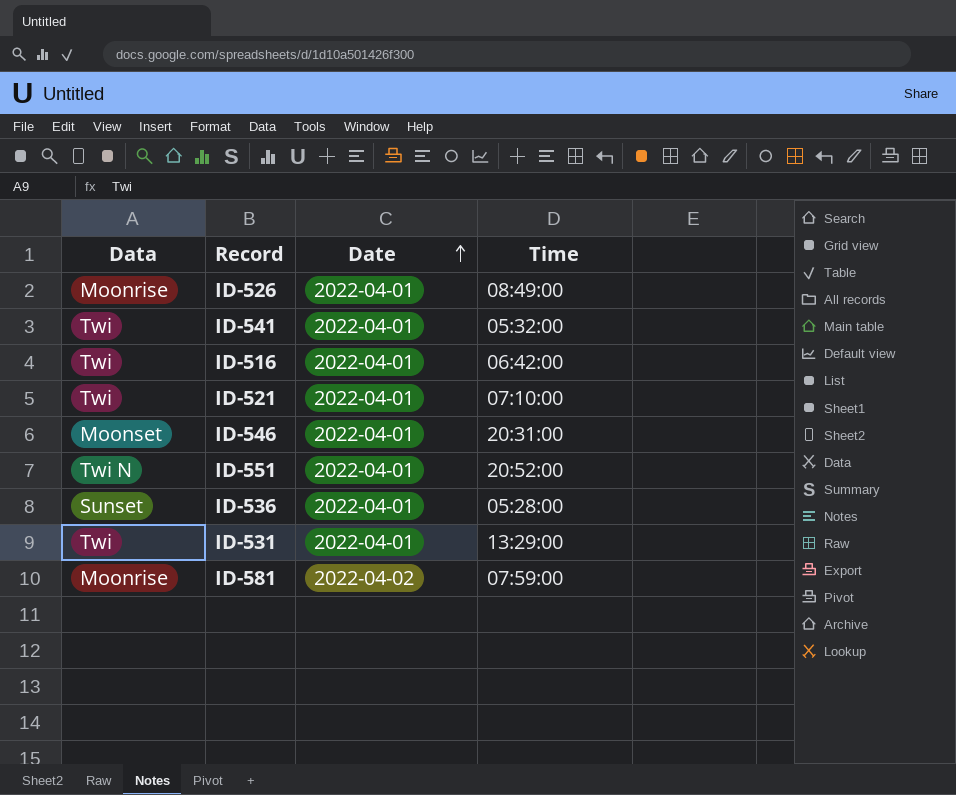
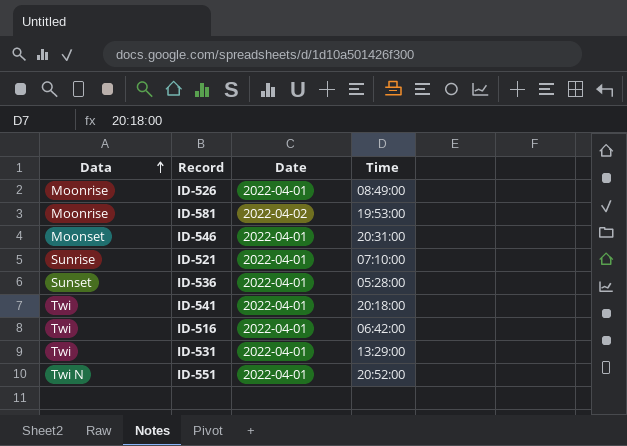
row order: Date ascending -> Data ascending
ID-581 | Time: 07:59:00 -> 19:53:00
ID-521 | Data: Twi -> Sunrise
ID-541 | Time: 05:32:00 -> 20:18:00

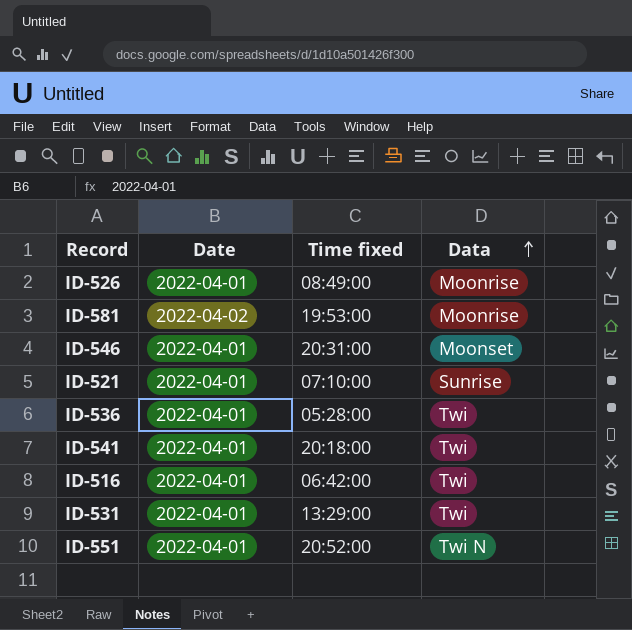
column name: Time -> Time fixed
column Data | position: 1 -> 4
ID-536 | Data: Sunset -> Twi

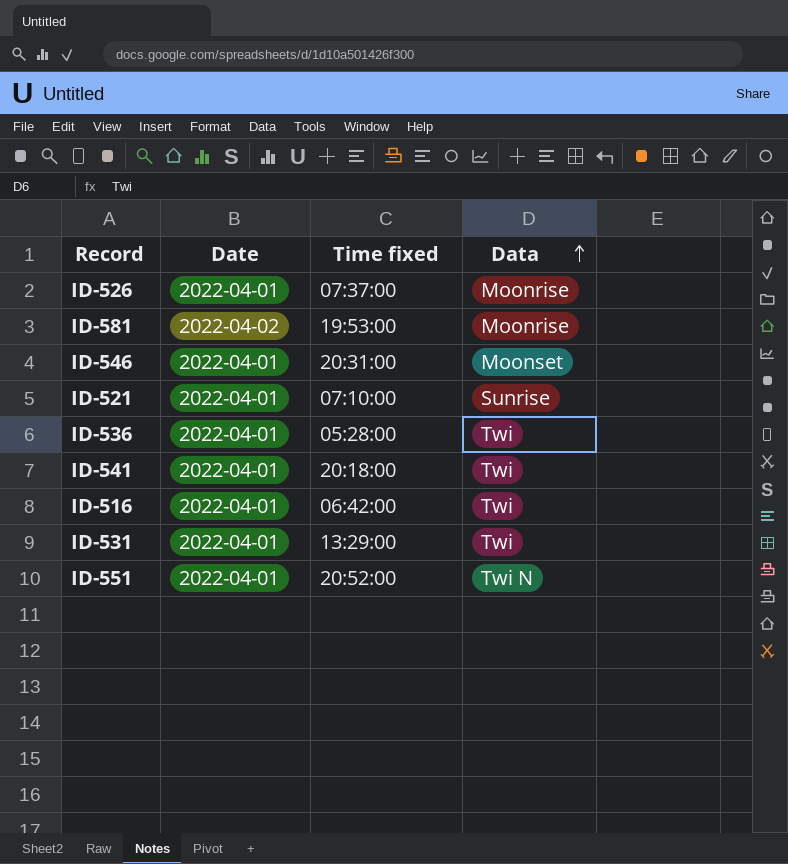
ID-526 | Time fixed: 08:49:00 -> 07:37:00

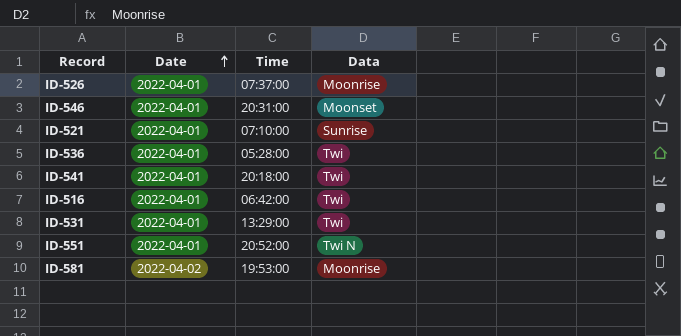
row order: Data ascending -> Date ascending
column name: Time fixed -> Time

